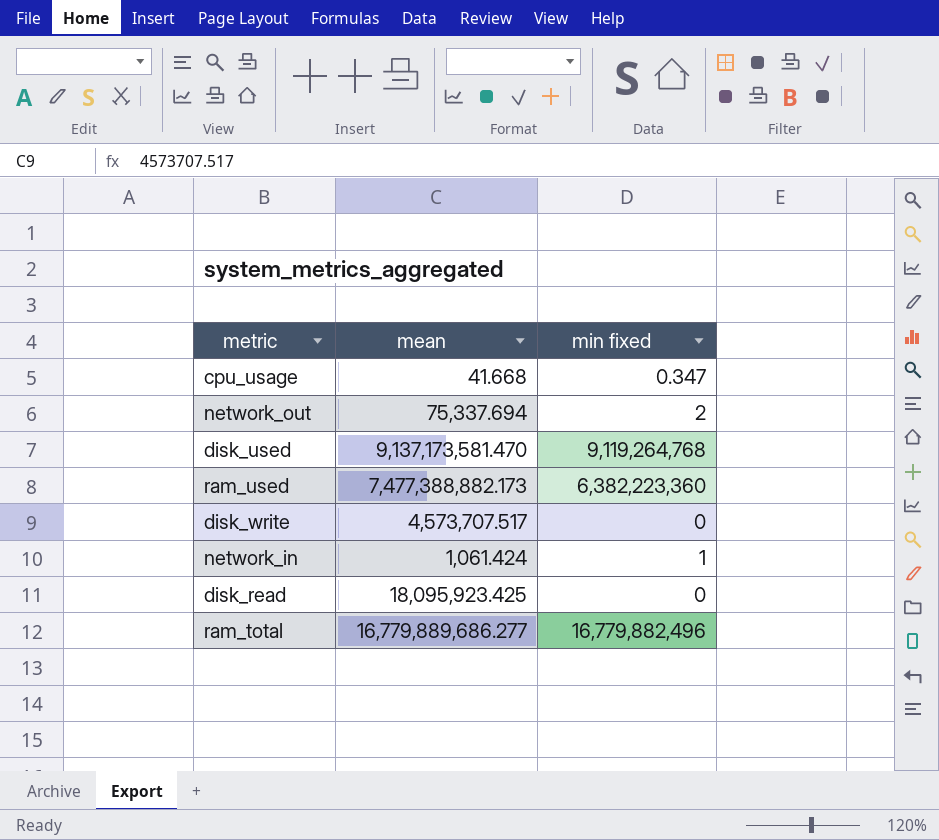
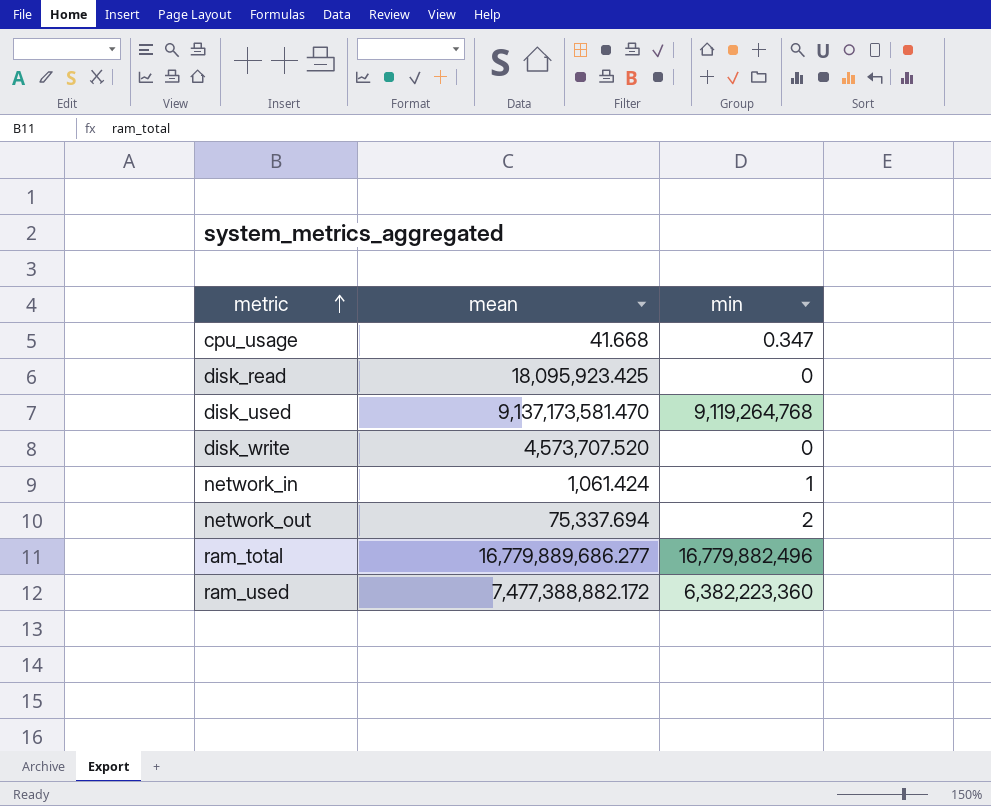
row order: none -> metric ascending
column name: min fixed -> min
disk_write | mean: 4,573,707.517 -> 4,573,707.520
ram_used | mean: 7,477,388,882.173 -> 7,477,388,882.172

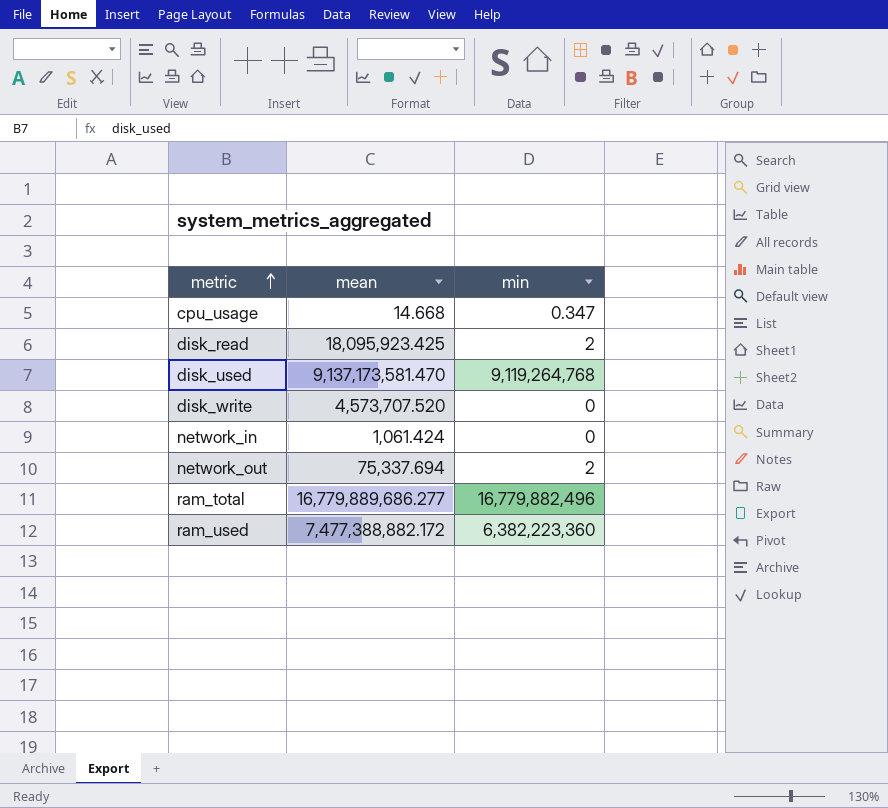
cpu_usage | mean: 41.668 -> 14.668
disk_read | min: 0 -> 2
network_in | min: 1 -> 0

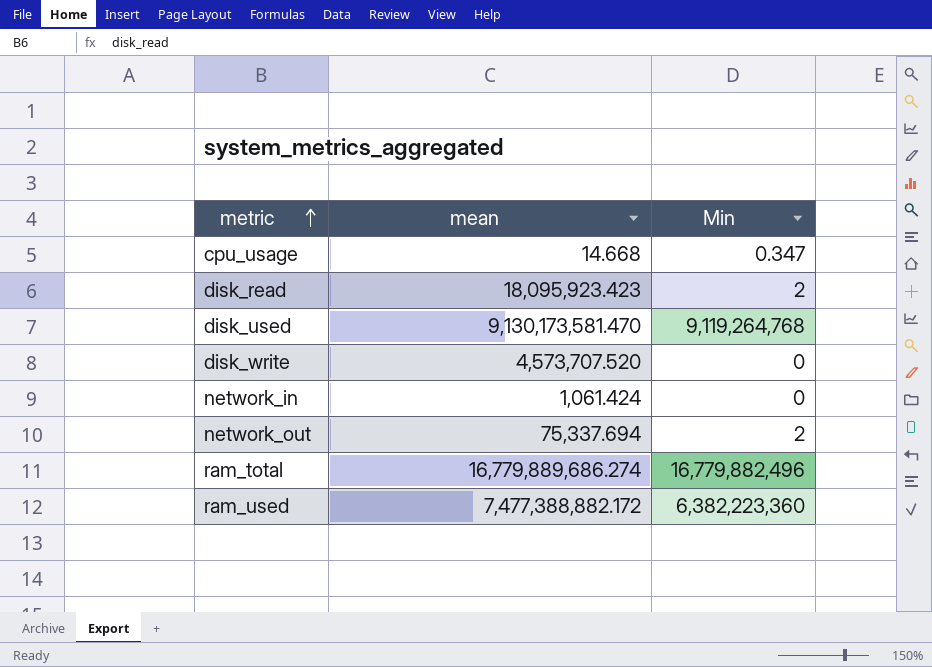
column name: min -> Min
disk_read | mean: 18,095,923.425 -> 18,095,923.423
disk_used | mean: 9,137,173,581.470 -> 9,130,173,581.470
ram_total | mean: 16,779,889,686.277 -> 16,779,889,686.274

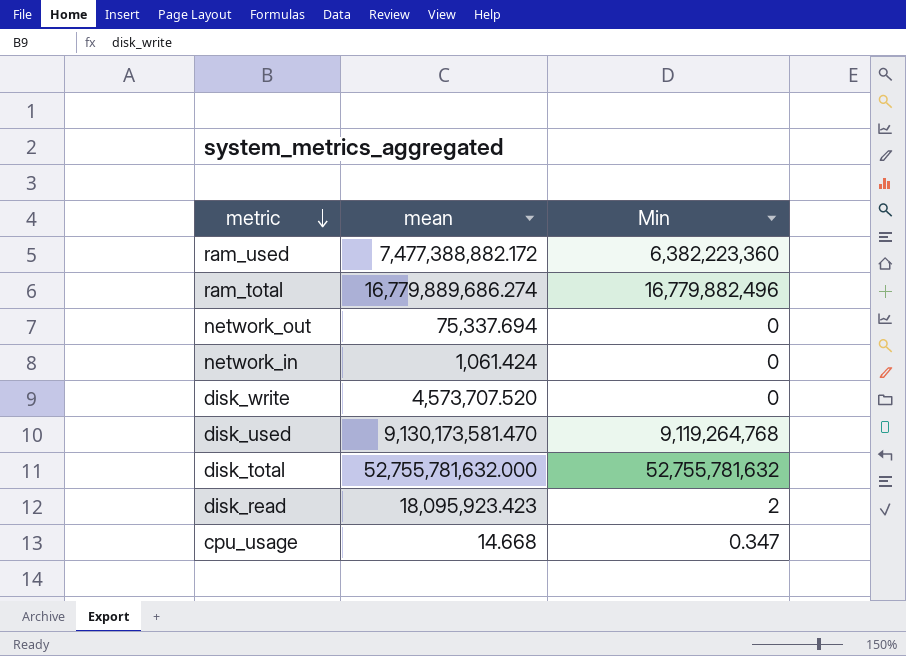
row order: metric ascending -> metric descending
network_out | Min: 2 -> 0
row disk_total: none -> 52,755,781,632.000 | 52,755,781,632

